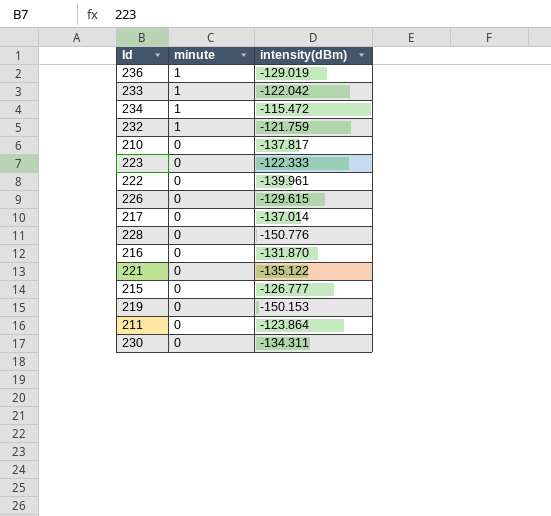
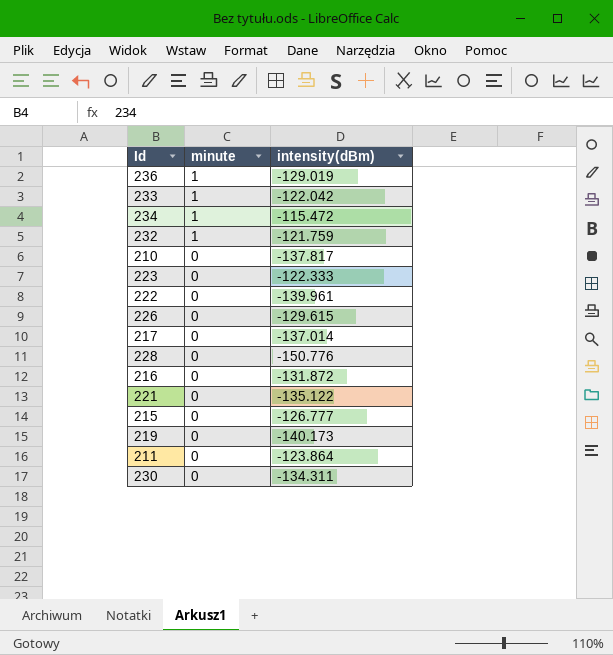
216 | intensity(dBm): -131.870 -> -131.872
219 | intensity(dBm): -150.153 -> -140.173

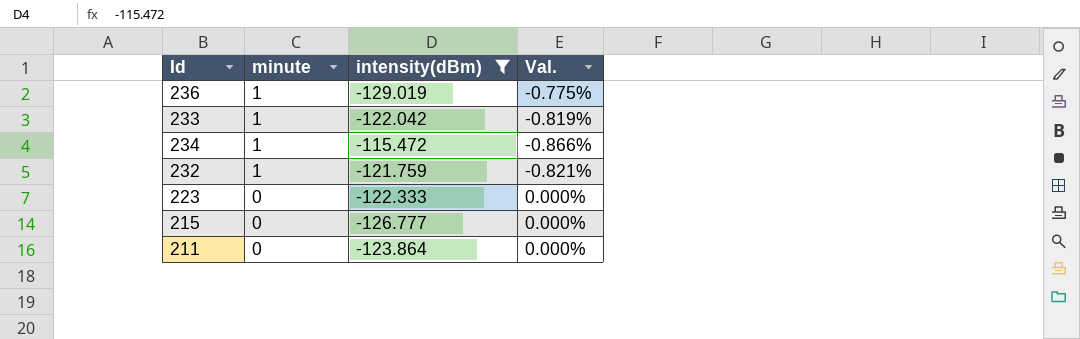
filter: none -> intensity(dBm) >= -129.019
column Val. | formula: none -> [minute] / [intensity(dBm)]

